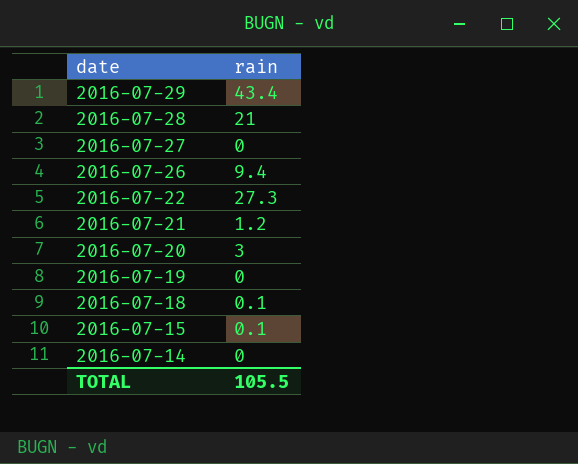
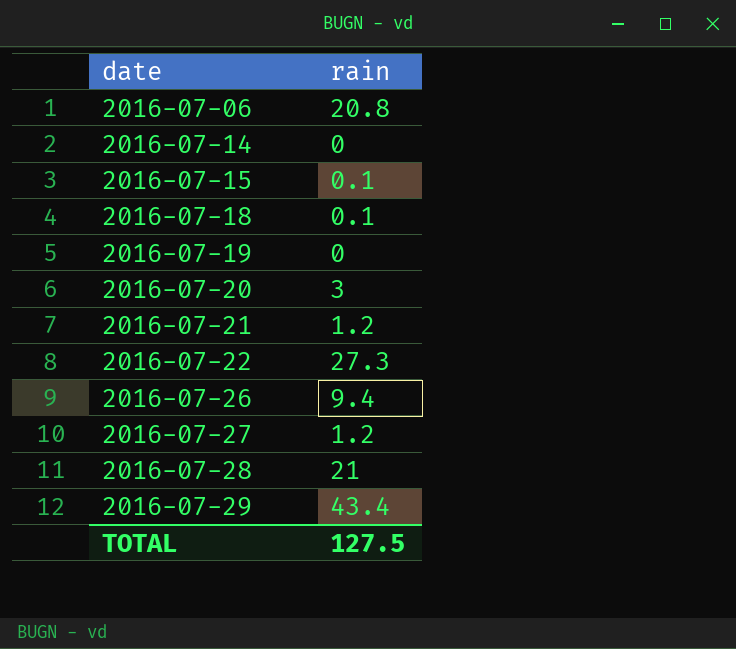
row order: date descending -> date ascending
row 2016-07-06: none -> 20.8
2016-07-27 | rain: 0 -> 1.2
TOTAL | rain: 105.5 -> 127.5

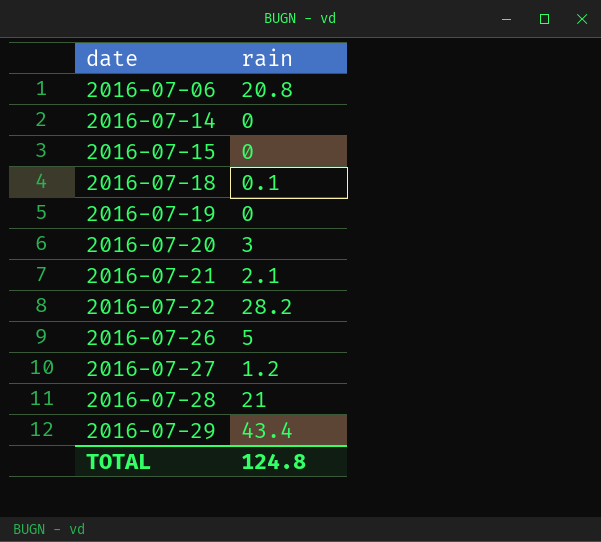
2016-07-15 | rain: 0.1 -> 0
2016-07-21 | rain: 1.2 -> 2.1
2016-07-22 | rain: 27.3 -> 28.2
2016-07-26 | rain: 9.4 -> 5
TOTAL | rain: 127.5 -> 124.8

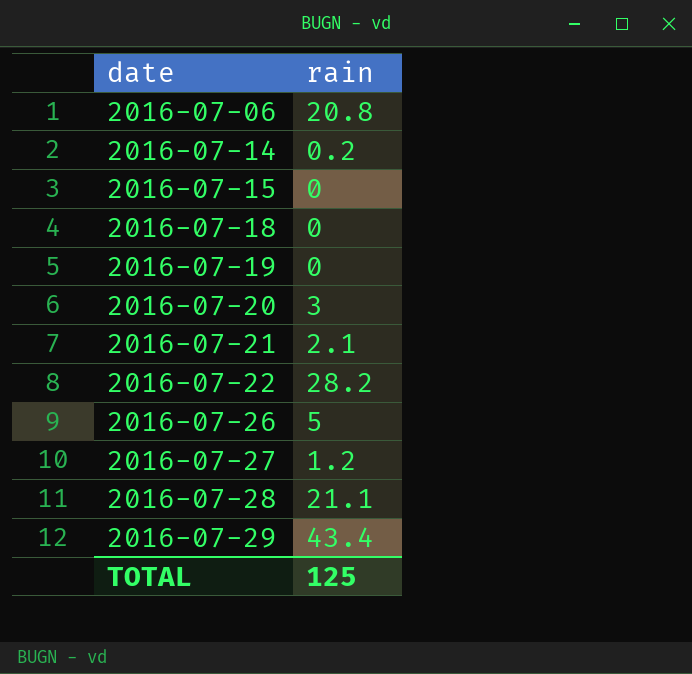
2016-07-14 | rain: 0 -> 0.2
2016-07-18 | rain: 0.1 -> 0
2016-07-28 | rain: 21 -> 21.1
TOTAL | rain: 124.8 -> 125

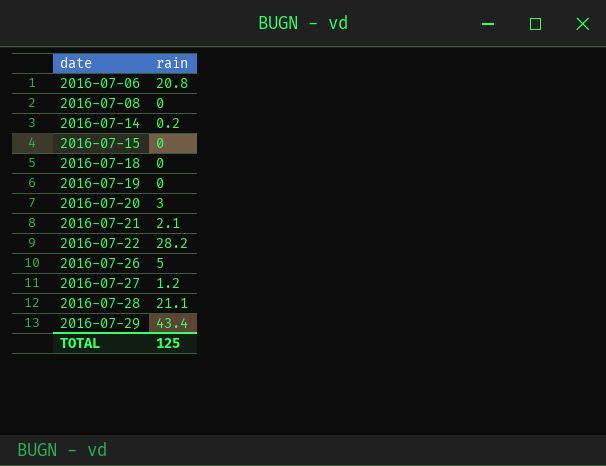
row 2016-07-08: none -> 0

